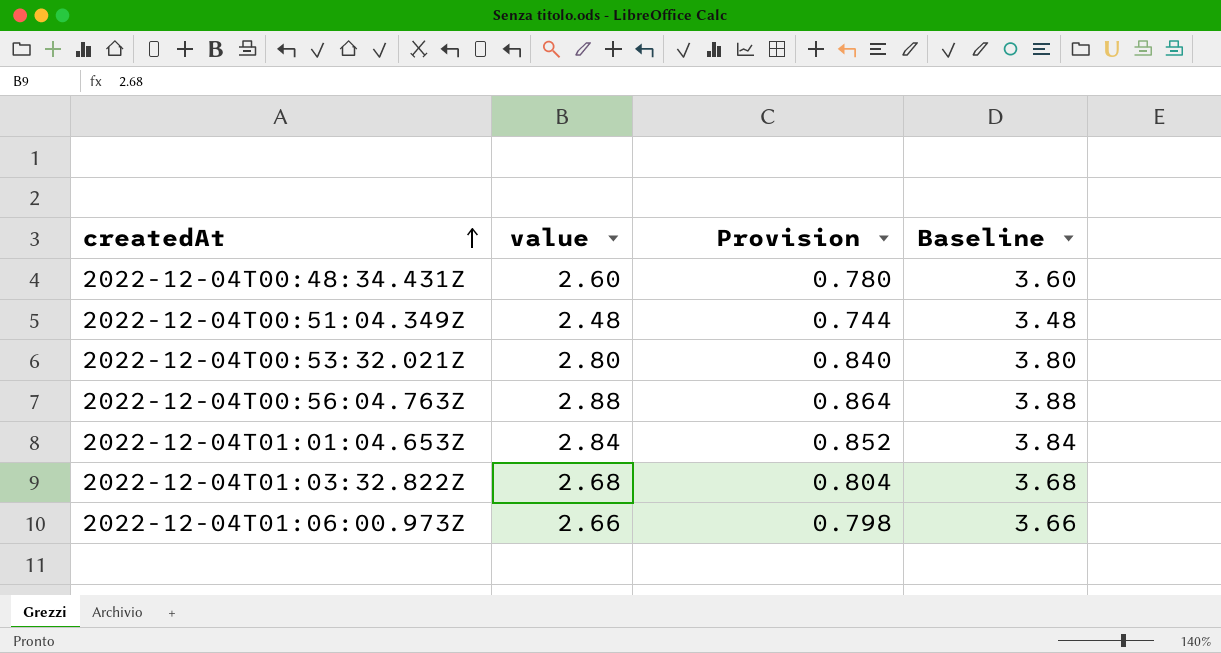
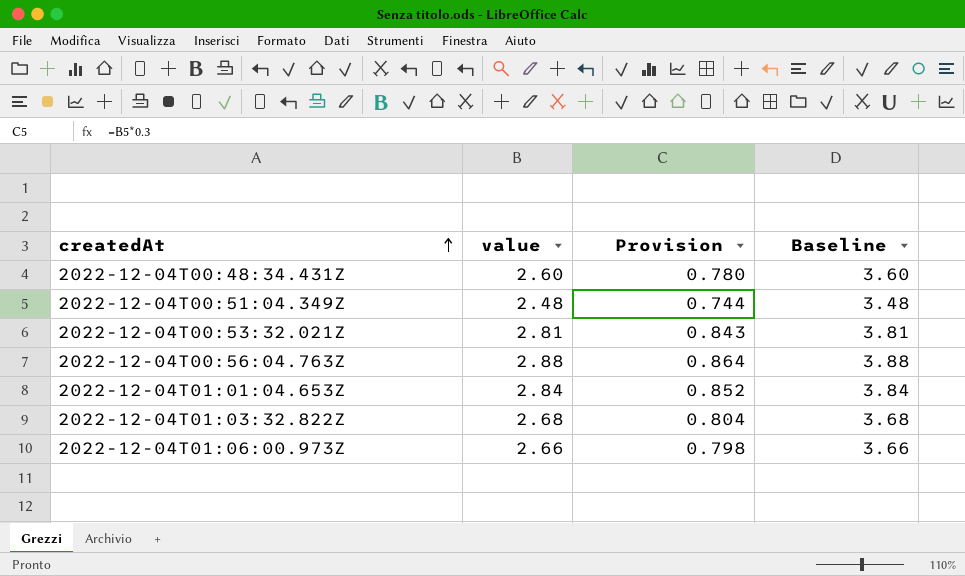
2022-12-04T00:53:32.021Z | value: 2.80 -> 2.81
2022-12-04T00:53:32.021Z | Provision: 0.840 -> 0.843
2022-12-04T00:53:32.021Z | Baseline: 3.80 -> 3.81

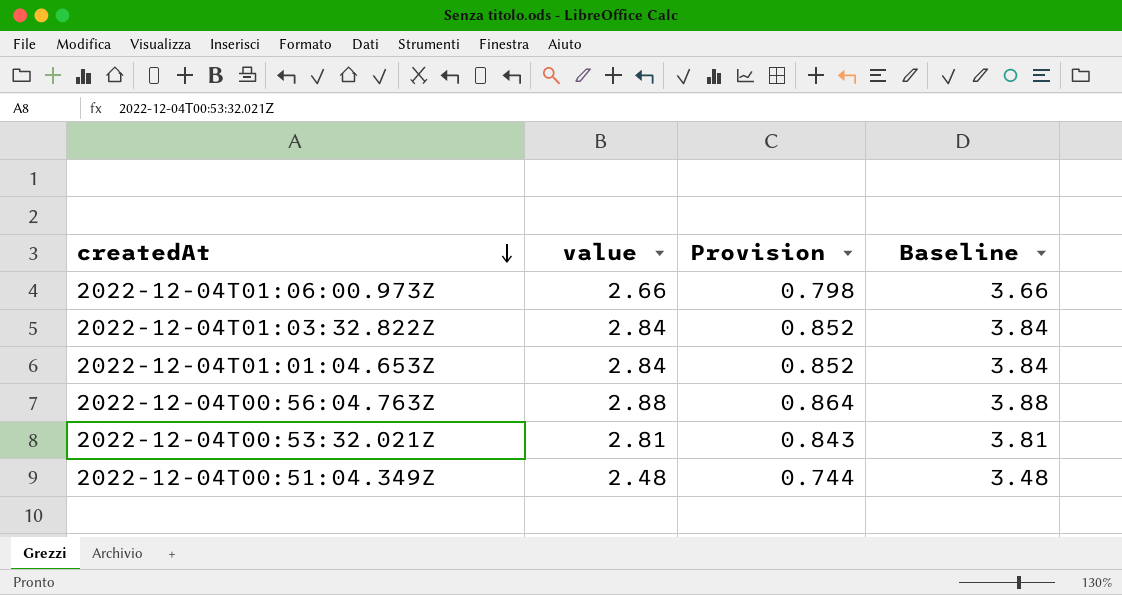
row order: createdAt ascending -> createdAt descending
row 2022-12-04T00:48:34.431Z: 2.60 | 0.780 | 3.60 -> none
2022-12-04T01:03:32.822Z | value: 2.68 -> 2.84
2022-12-04T01:03:32.822Z | Provision: 0.804 -> 0.852
2022-12-04T01:03:32.822Z | Baseline: 3.68 -> 3.84

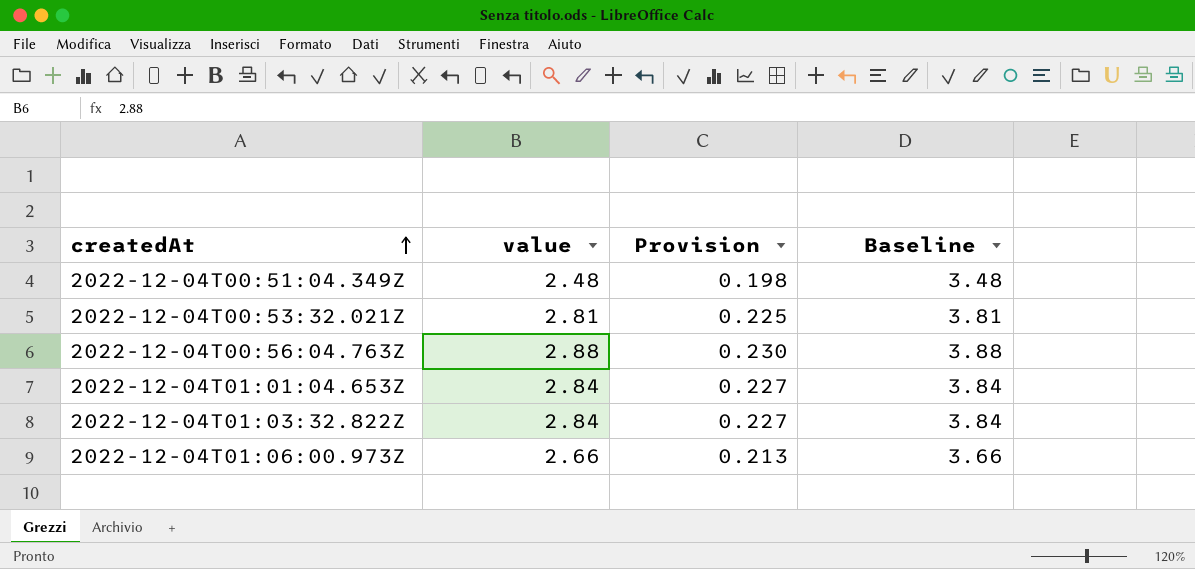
row order: createdAt descending -> createdAt ascending
column Provision | formula: [value] * 0.3 -> [value] * 0.08

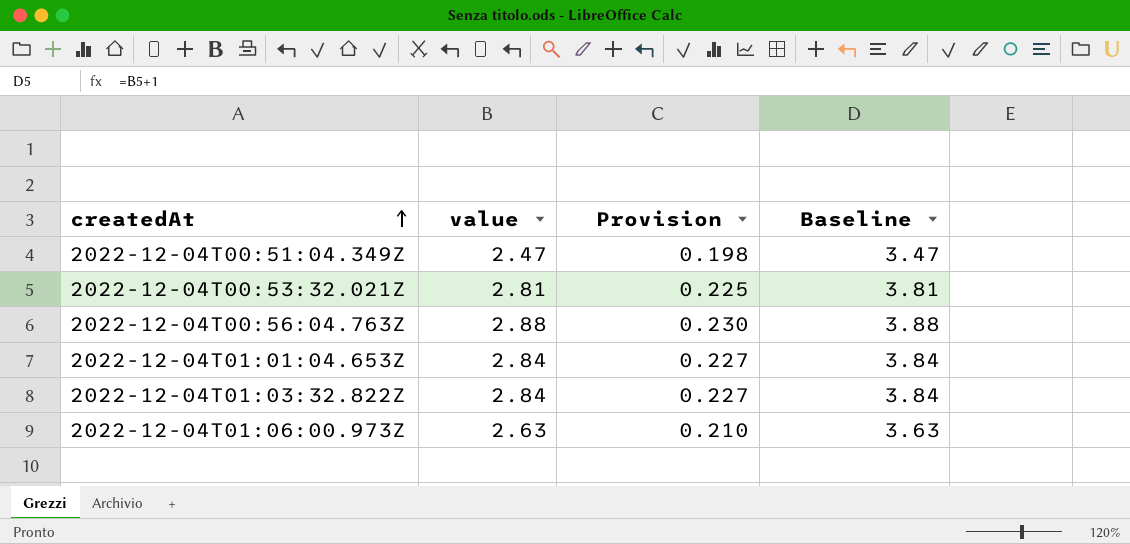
2022-12-04T00:51:04.349Z | value: 2.48 -> 2.47
2022-12-04T00:51:04.349Z | Baseline: 3.48 -> 3.47
2022-12-04T01:06:00.973Z | value: 2.66 -> 2.63
2022-12-04T01:06:00.973Z | Provision: 0.213 -> 0.210
2022-12-04T01:06:00.973Z | Baseline: 3.66 -> 3.63

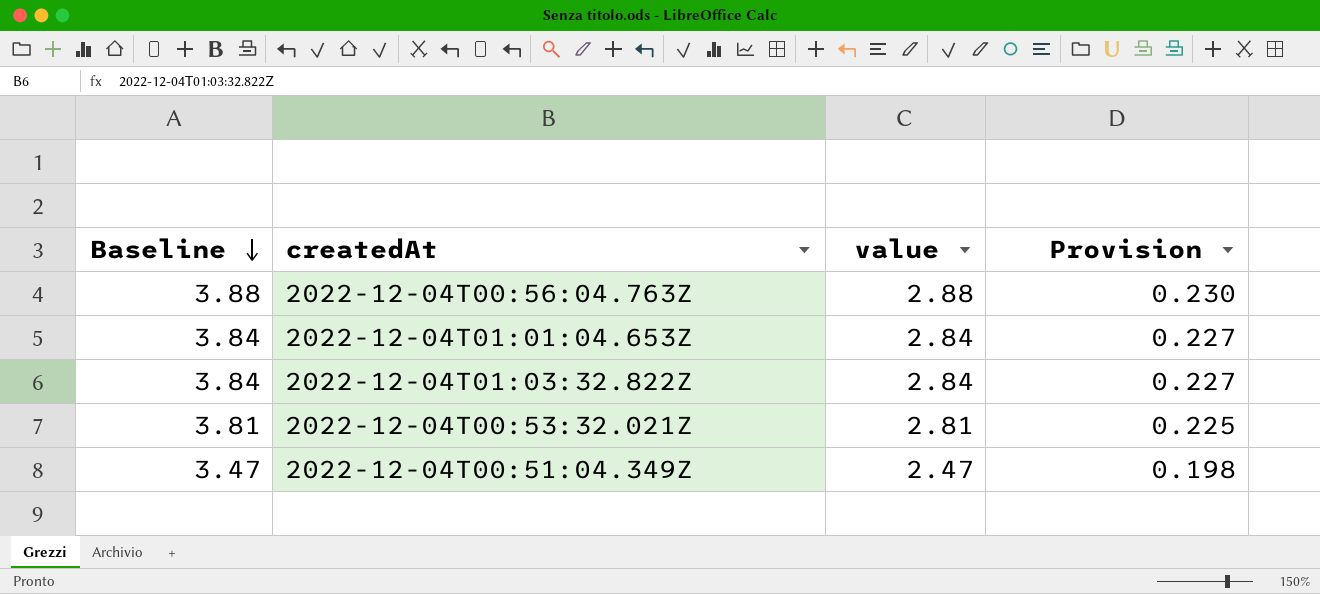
row order: createdAt ascending -> Baseline descending
column Baseline | position: 4 -> 1
row 2022-12-04T01:06:00.973Z: 2.63 | 0.210 | 3.63 -> none

